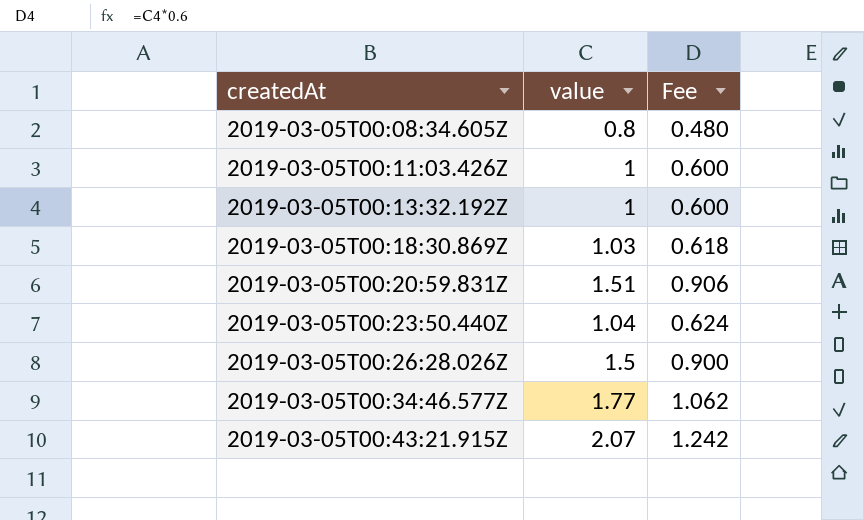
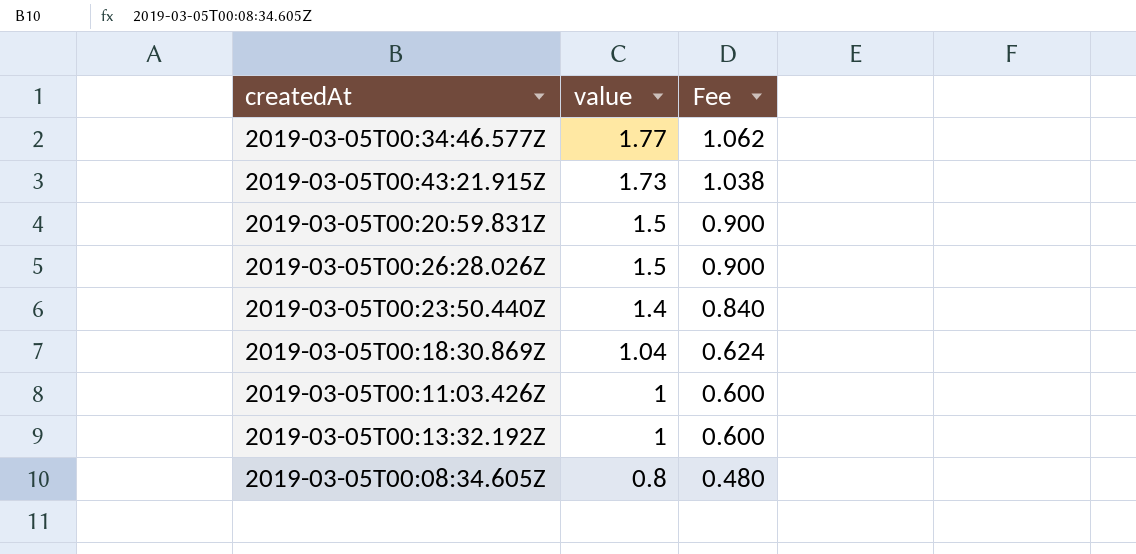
row order: createdAt ascending -> value descending
2019-03-05T00:43:21.915Z | value: 2.07 -> 1.73
2019-03-05T00:43:21.915Z | Fee: 1.242 -> 1.038
2019-03-05T00:20:59.831Z | value: 1.51 -> 1.5
2019-03-05T00:20:59.831Z | Fee: 0.906 -> 0.900
2019-03-05T00:23:50.440Z | value: 1.04 -> 1.4
2019-03-05T00:23:50.440Z | Fee: 0.624 -> 0.840
2019-03-05T00:18:30.869Z | value: 1.03 -> 1.04
2019-03-05T00:18:30.869Z | Fee: 0.618 -> 0.624

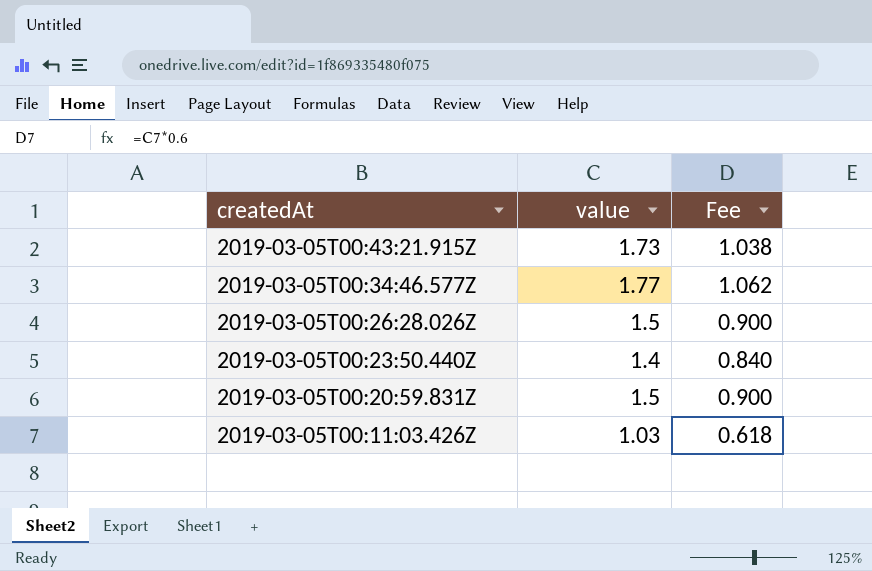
row order: value descending -> createdAt descending
row 2019-03-05T00:18:30.869Z: 1.04 | 0.624 -> none
row 2019-03-05T00:13:32.192Z: 1 | 0.600 -> none
row 2019-03-05T00:08:34.605Z: 0.8 | 0.480 -> none
2019-03-05T00:11:03.426Z | value: 1 -> 1.03
2019-03-05T00:11:03.426Z | Fee: 0.600 -> 0.618

